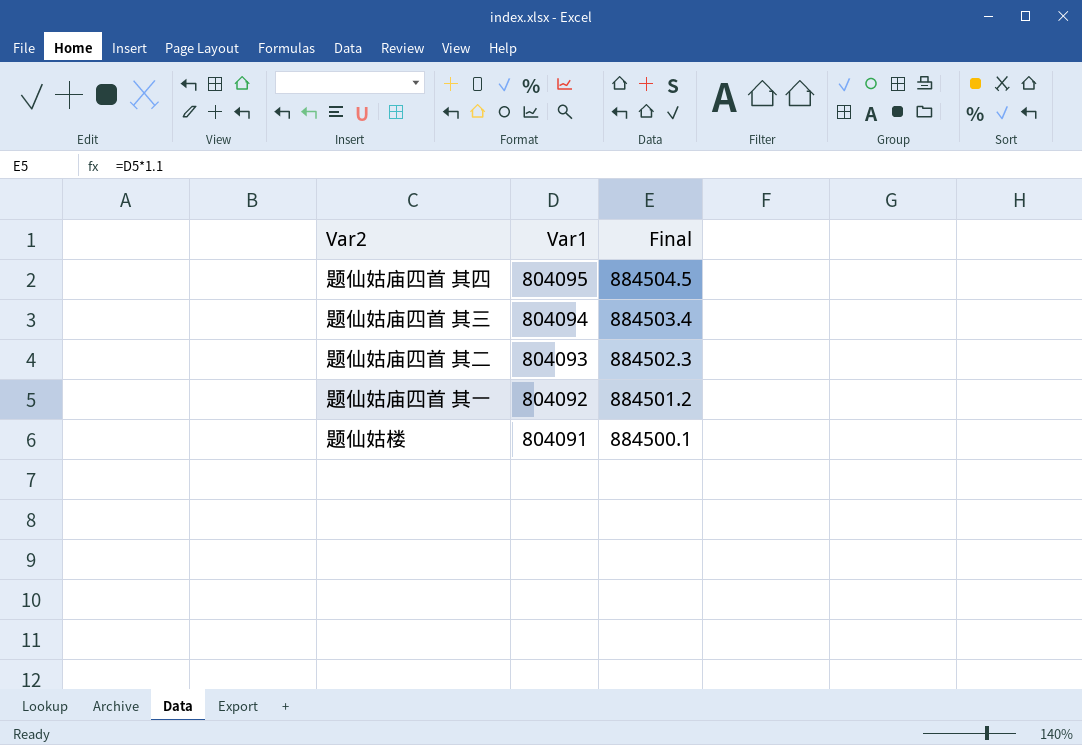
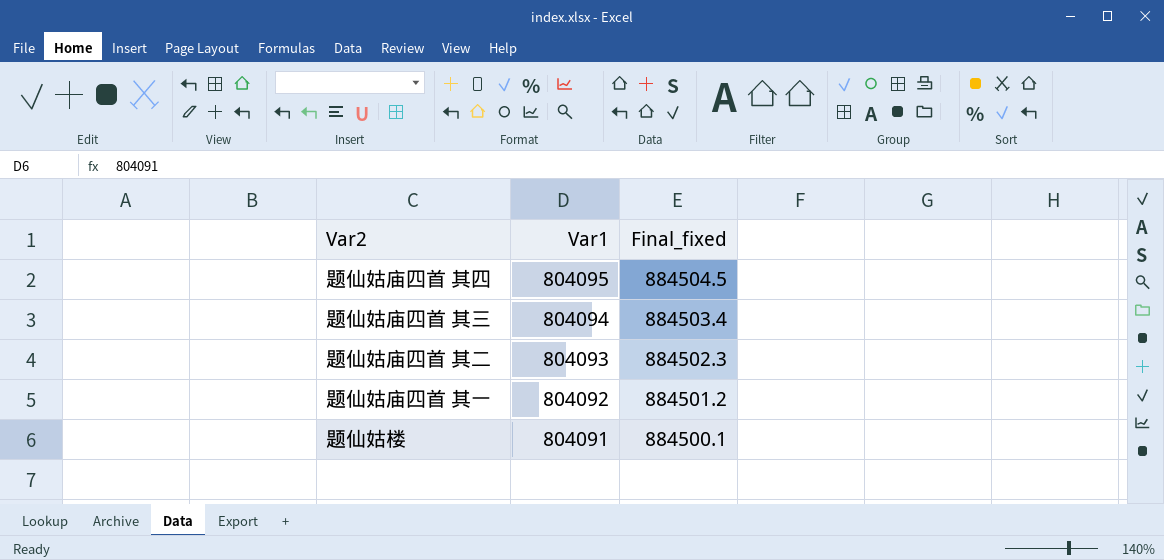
column name: Final -> Final_fixed

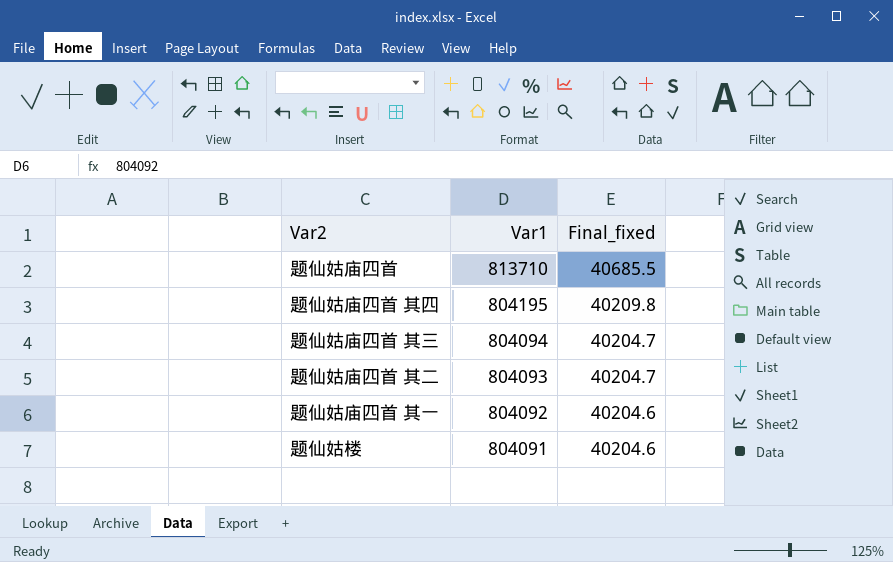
column Final_fixed | formula: [Var1] * 1.1 -> [Var1] * 0.05
row 题仙姑庙四首: none -> 813710 | 40685.5
题仙姑庙四首 其四 | Var1: 804095 -> 804195

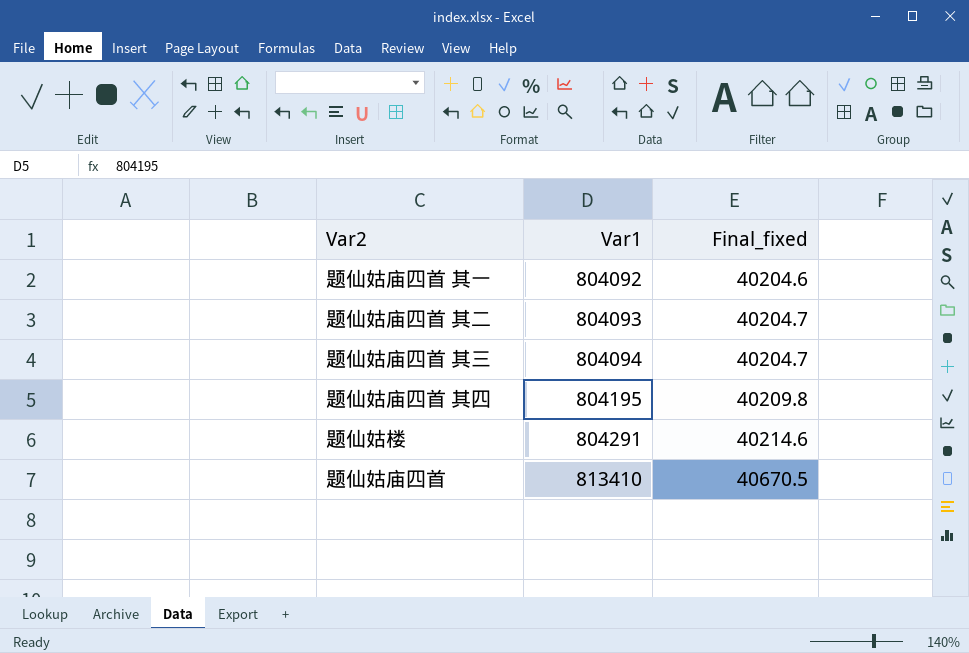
row order: Var1 descending -> Var1 ascending
题仙姑楼 | Var1: 804091 -> 804291
题仙姑楼 | Final_fixed: 40204.6 -> 40214.6
题仙姑庙四首 | Var1: 813710 -> 813410
题仙姑庙四首 | Final_fixed: 40685.5 -> 40670.5

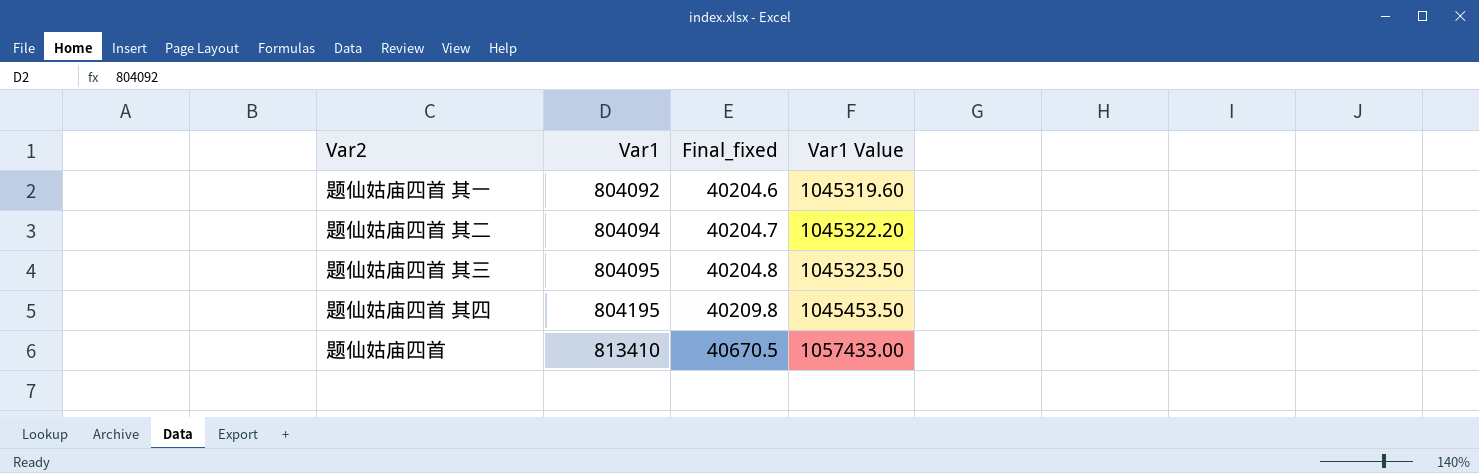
column Var1 Value | formula: none -> [Var1] * 1.3
row 题仙姑楼: 804291 | 40214.6 -> none
题仙姑庙四首 其二 | Var1: 804093 -> 804094
题仙姑庙四首 其三 | Var1: 804094 -> 804095
题仙姑庙四首 其三 | Final_fixed: 40204.7 -> 40204.8

